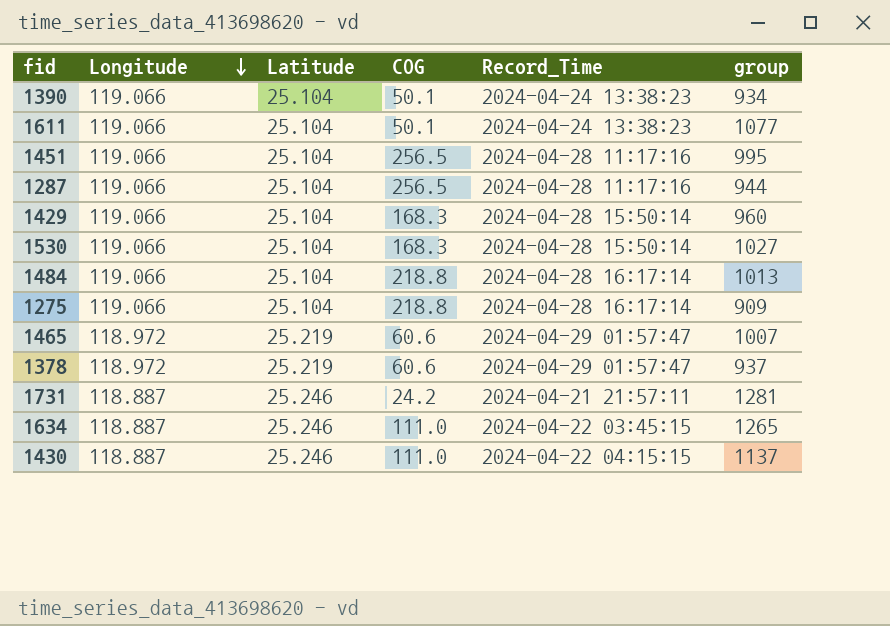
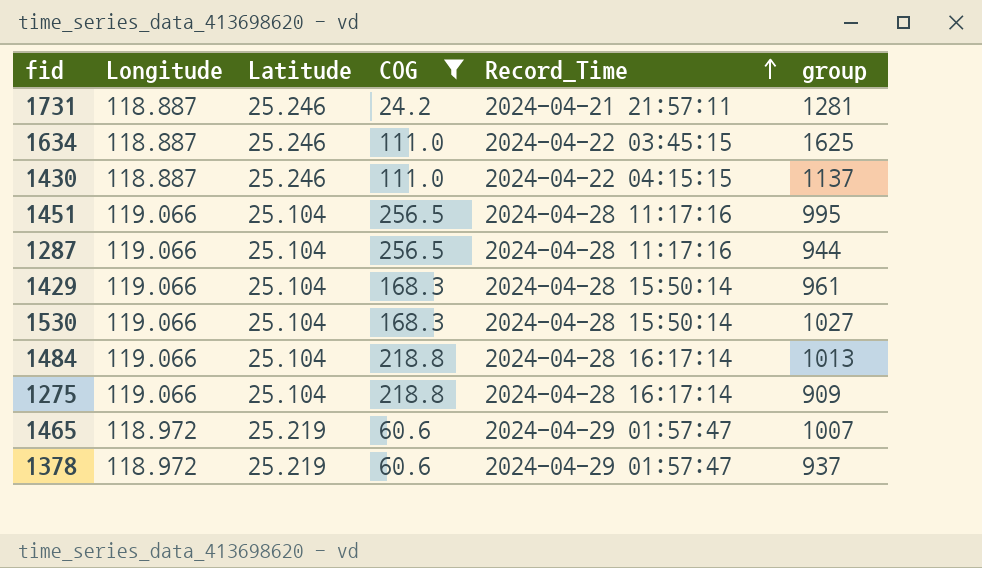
filter: none -> COG != 50.1
row order: Longitude descending -> Record_Time ascending
1634 | group: 1265 -> 1625
1429 | group: 960 -> 961

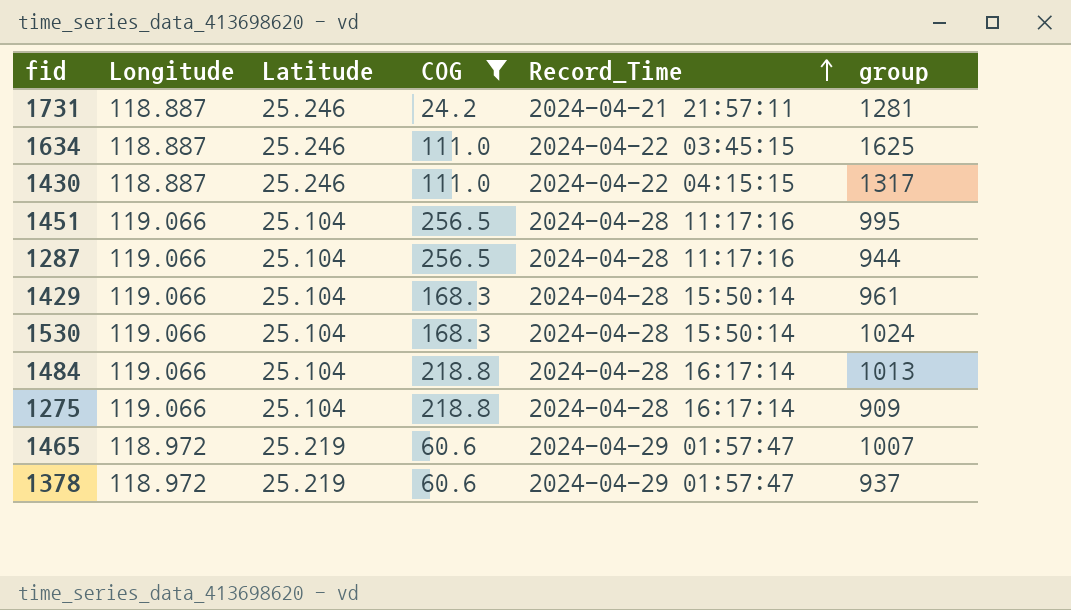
1430 | group: 1137 -> 1317
1530 | group: 1027 -> 1024

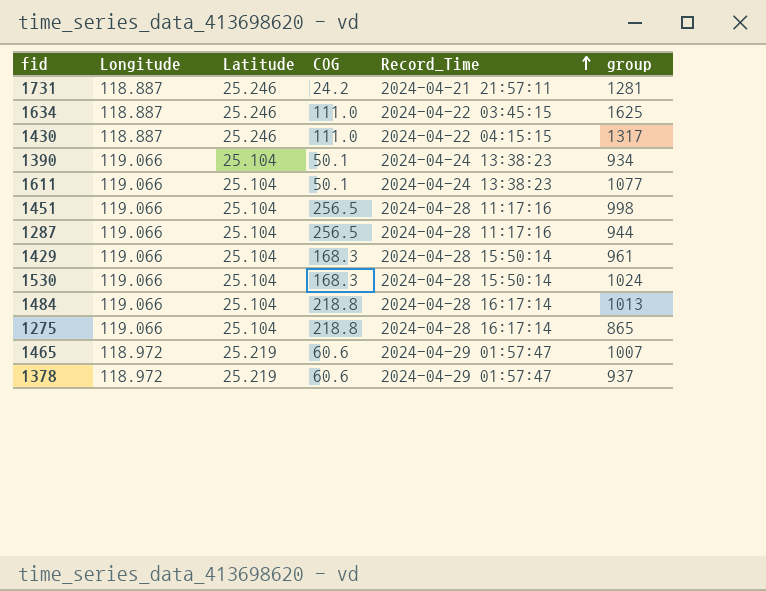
filter: COG != 50.1 -> none
1451 | group: 995 -> 998
1275 | group: 909 -> 865

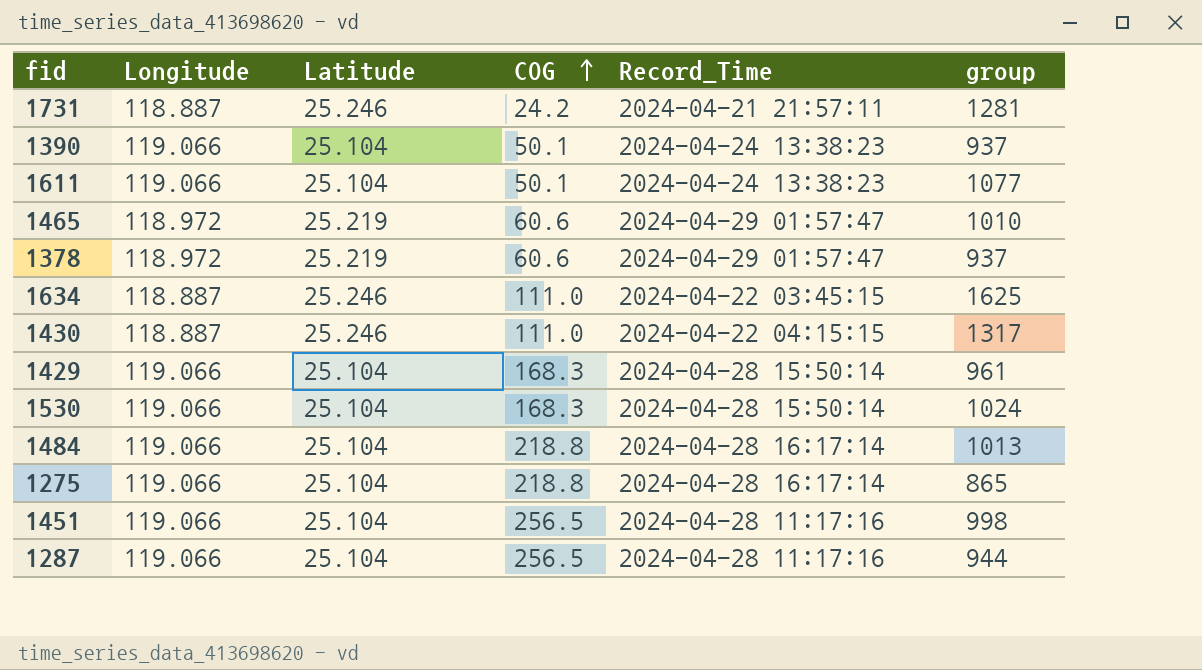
row order: Record_Time ascending -> COG ascending
1390 | group: 934 -> 937
1465 | group: 1007 -> 1010

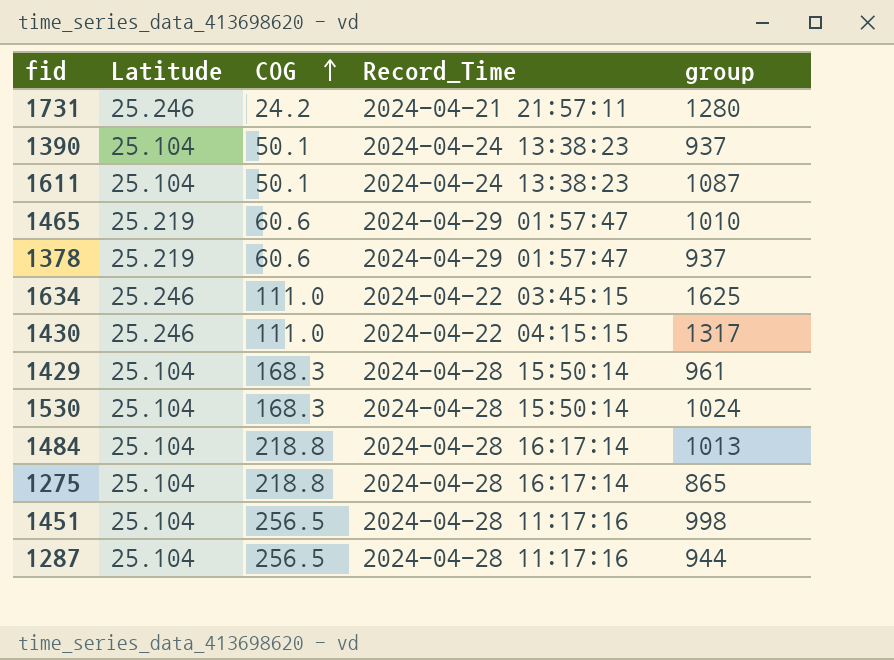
column Longitude | position: 2 -> none
1731 | group: 1281 -> 1280
1611 | group: 1077 -> 1087

